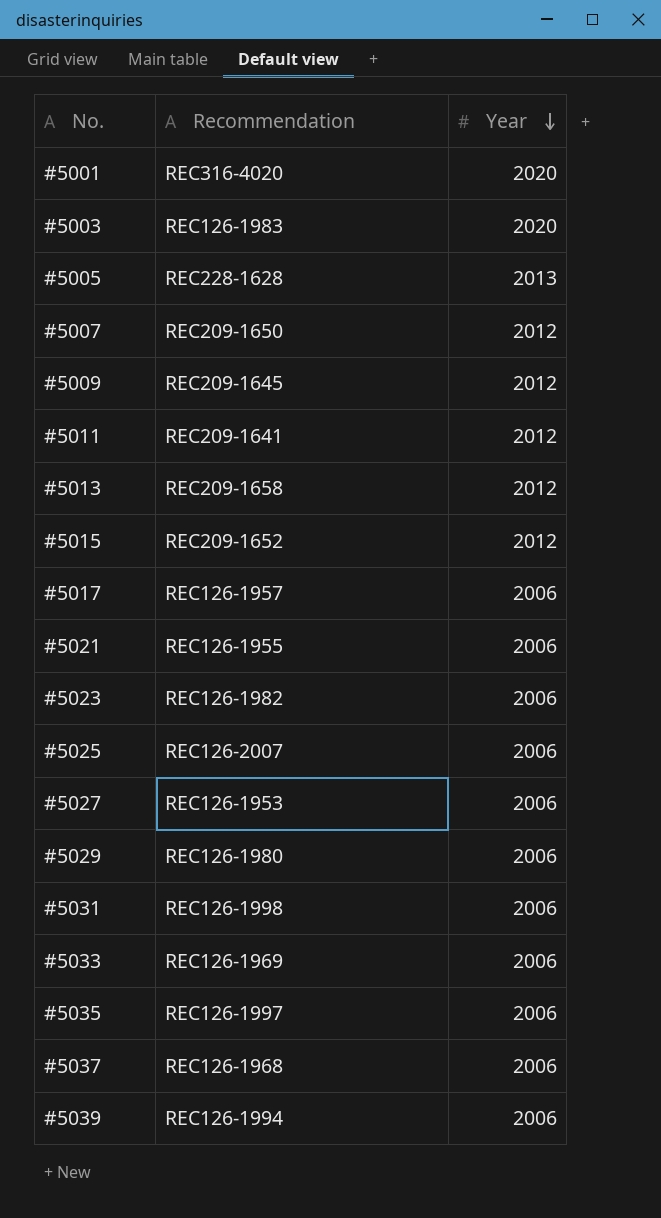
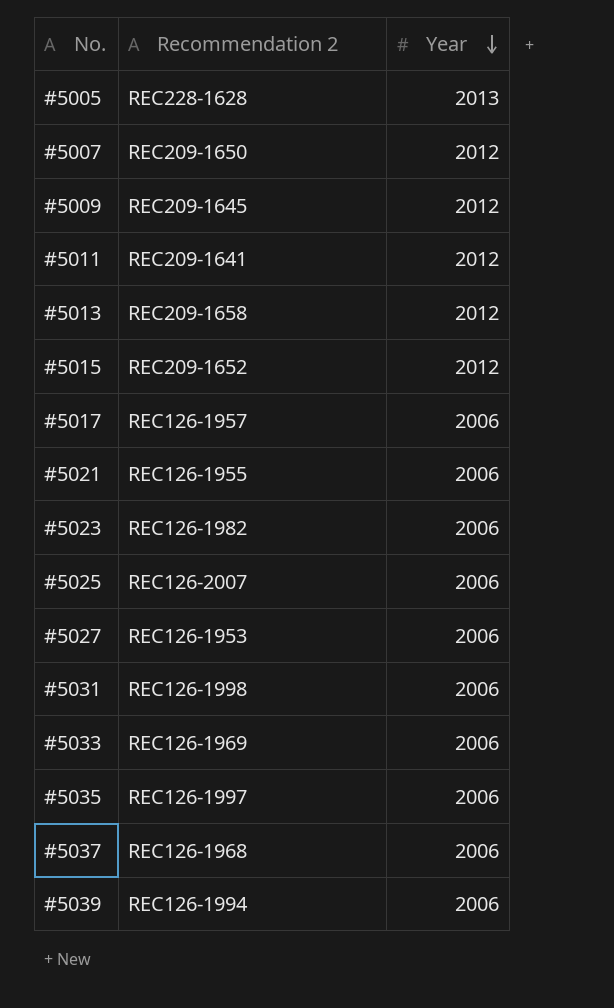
column name: Recommendation -> Recommendation 2
row #5001: REC316-4020 | 2020 -> none
row #5003: REC126-1983 | 2020 -> none
row #5029: REC126-1980 | 2006 -> none

